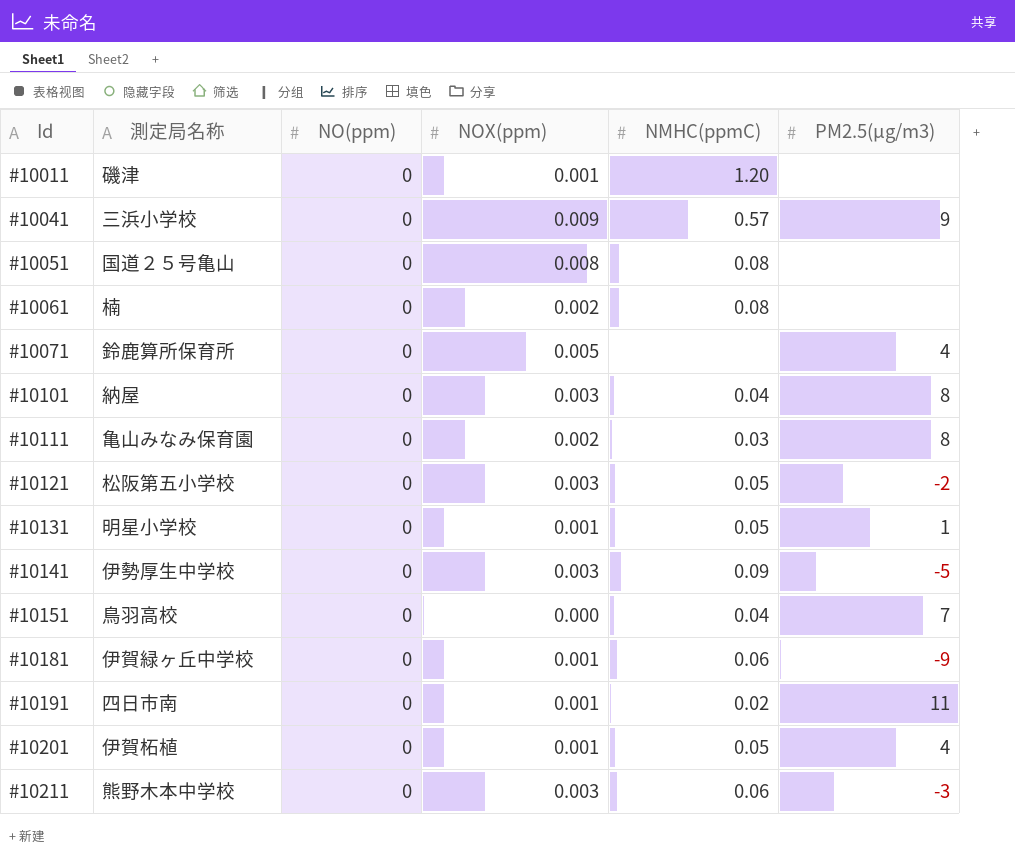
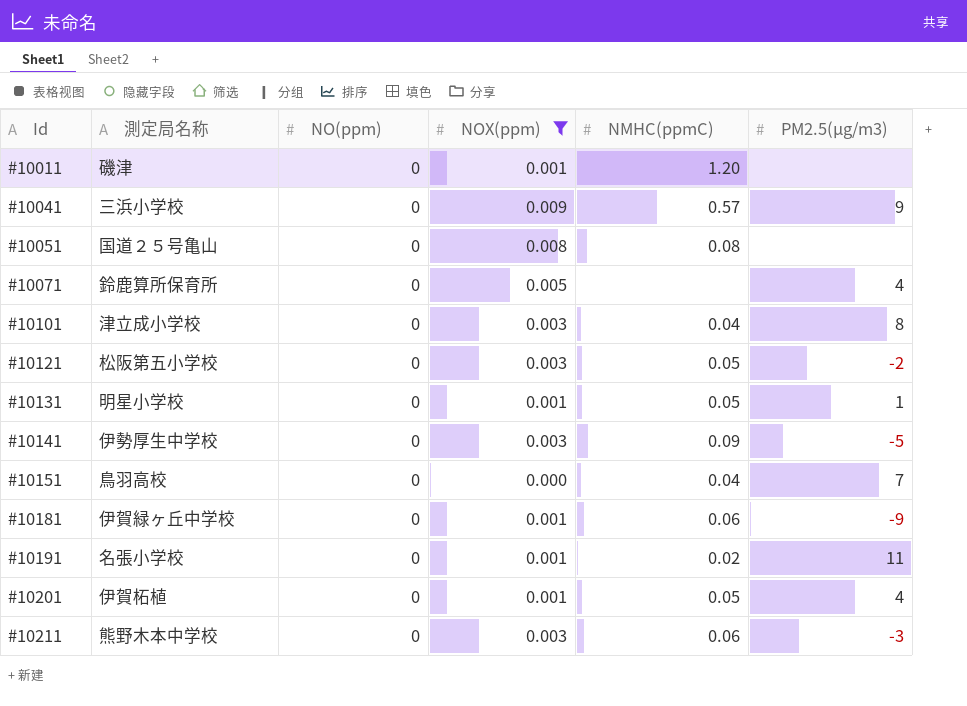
filter: none -> NOX(ppm) != 0.002
#10101 | 測定局名称: 納屋 -> 津立成小学校
#10191 | 測定局名称: 四日市南 -> 名張小学校

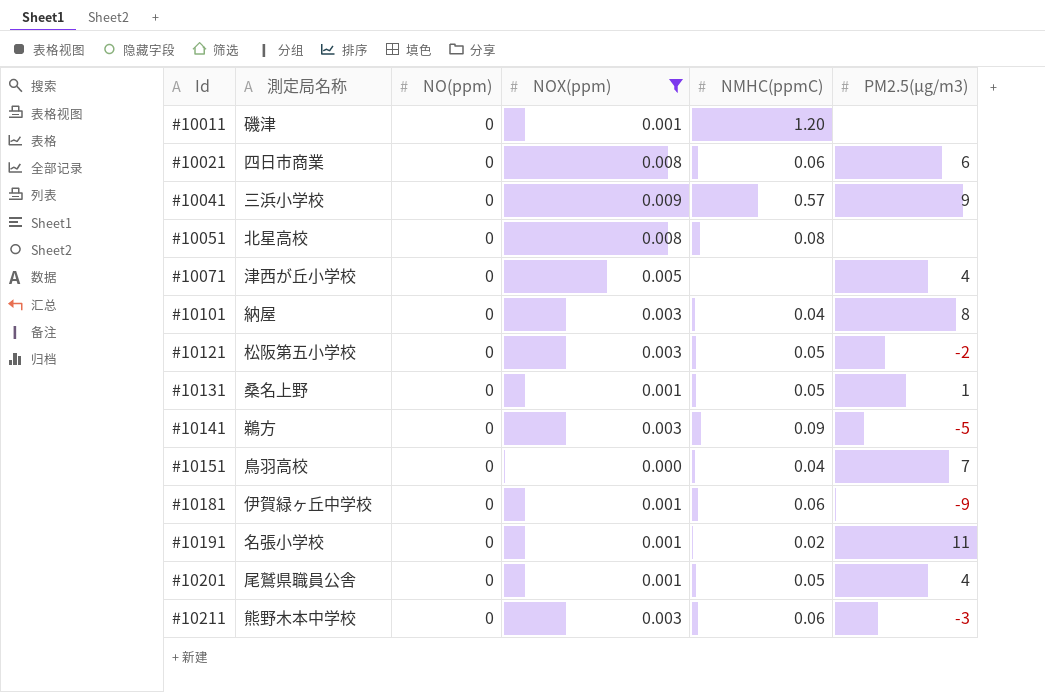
row #10021: none -> 四日市商業 | 0 | 0.008 | 0.06 | 6
#10051 | 測定局名称: 国道２５号亀山 -> 北星高校
#10071 | 測定局名称: 鈴鹿算所保育所 -> 津西が丘小学校
#10101 | 測定局名称: 津立成小学校 -> 納屋
#10131 | 測定局名称: 明星小学校 -> 桑名上野
#10141 | 測定局名称: 伊勢厚生中学校 -> 鵜方
#10201 | 測定局名称: 伊賀柘植 -> 尾鷲県職員公舎

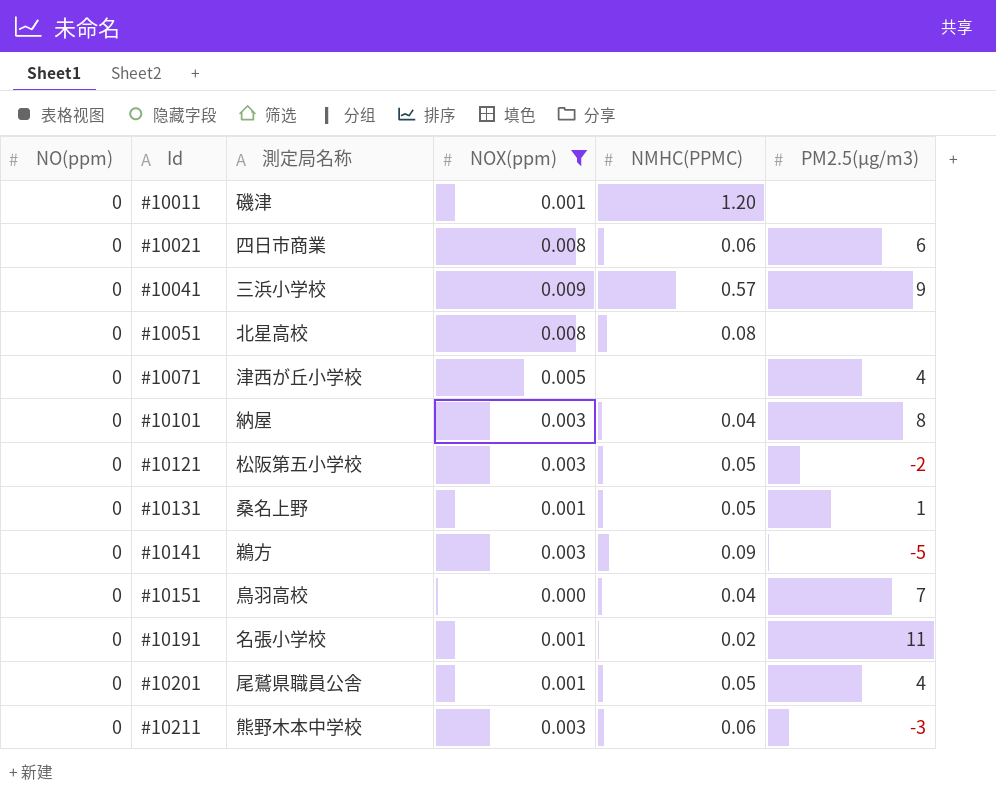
column NO(ppm) | position: 3 -> 1
column name: NMHC(ppmC) -> NMHC(PPMC)
row #10181: 伊賀緑ヶ丘中学校 | 0 | 0.001 | 0.06 | -9 -> none

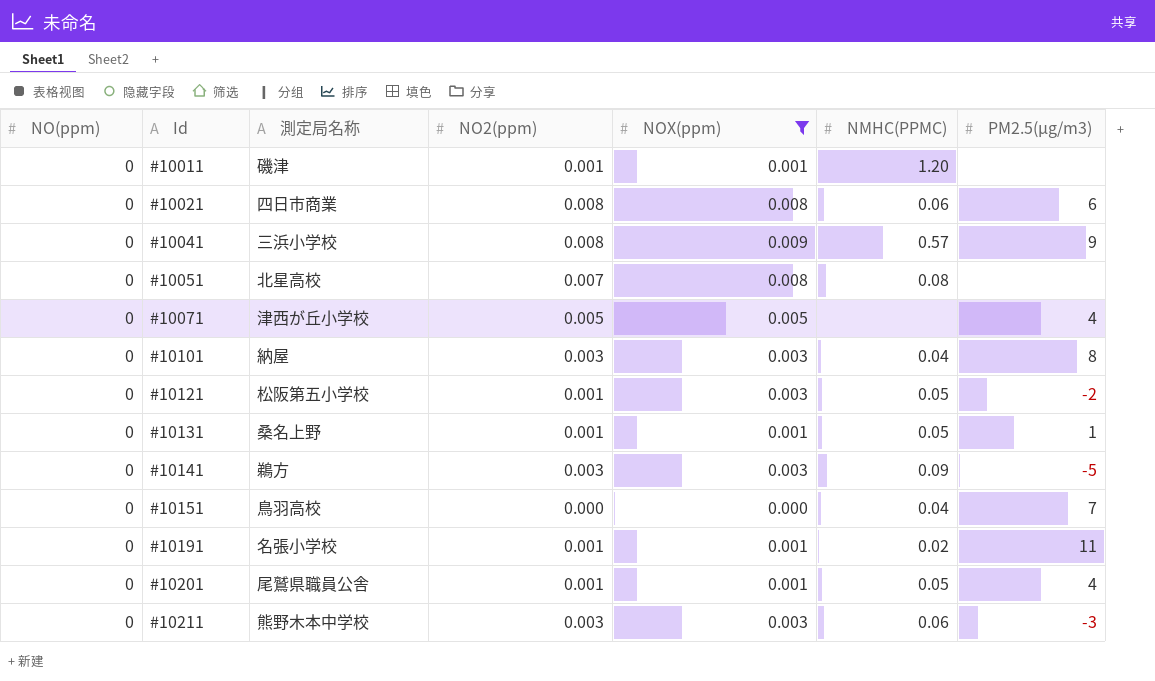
column NO2(ppm) | position: none -> 4

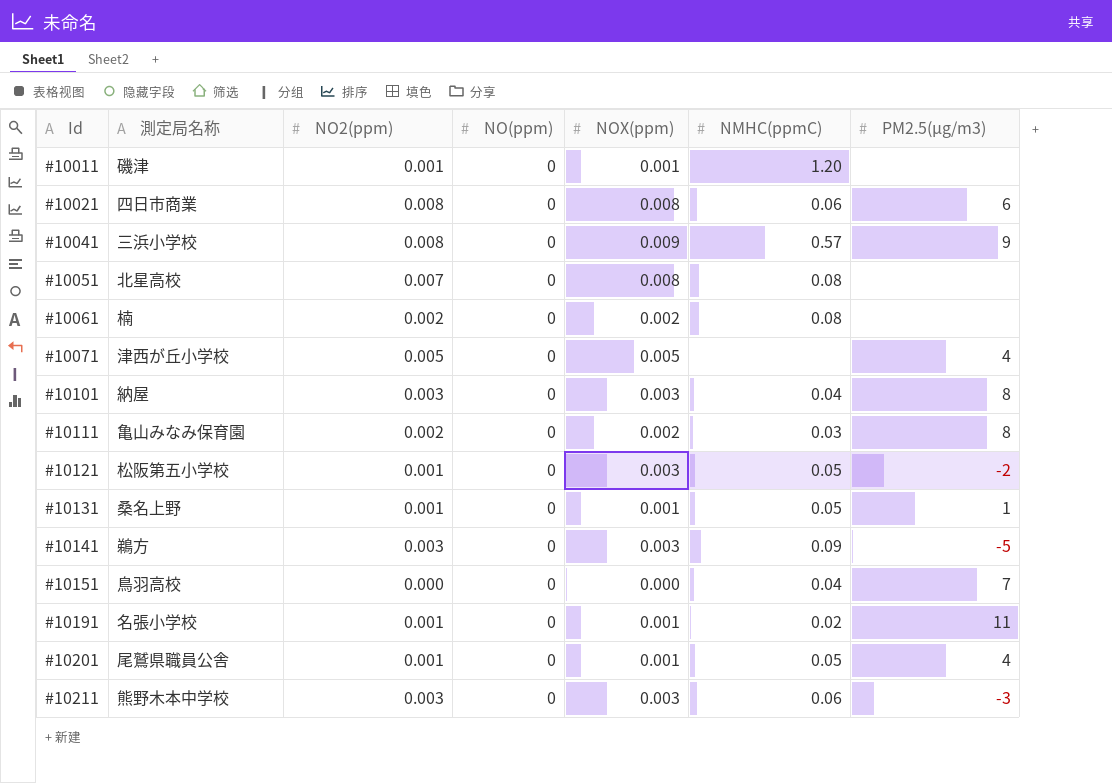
filter: NOX(ppm) != 0.002 -> none
column NO(ppm) | position: 1 -> 4
column name: NMHC(PPMC) -> NMHC(ppmC)

